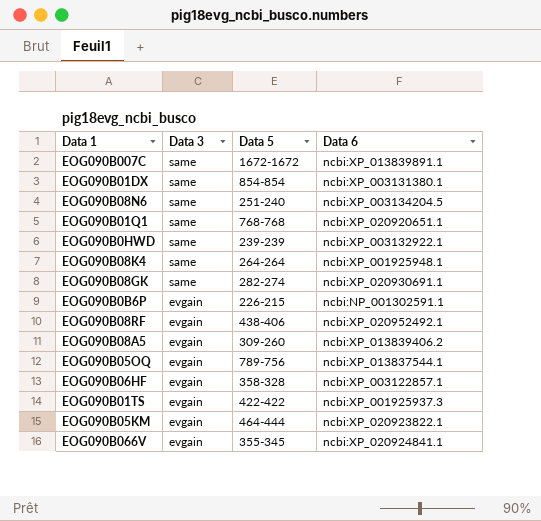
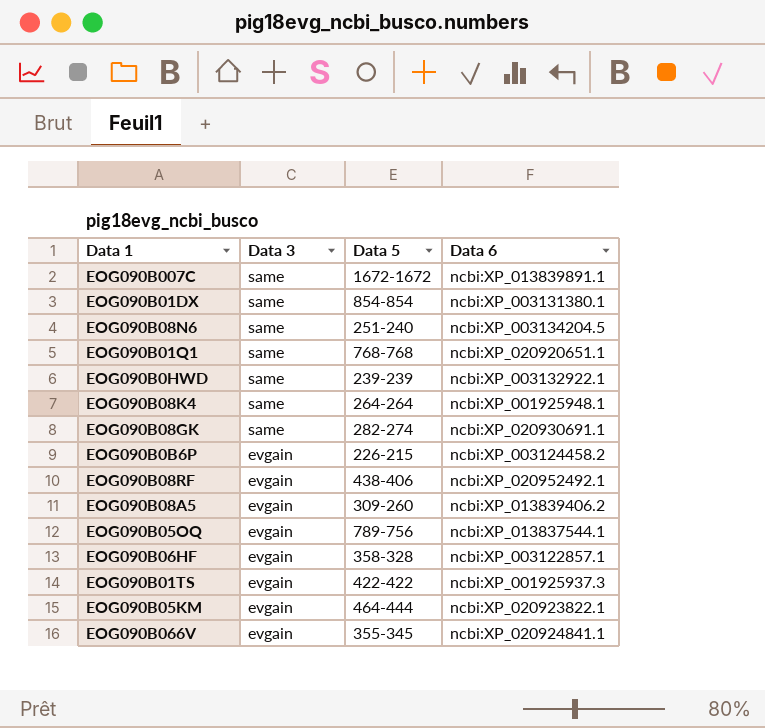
EOG090B0B6P | Data 6: ncbi:NP_001302591.1 -> ncbi:XP_003124458.2

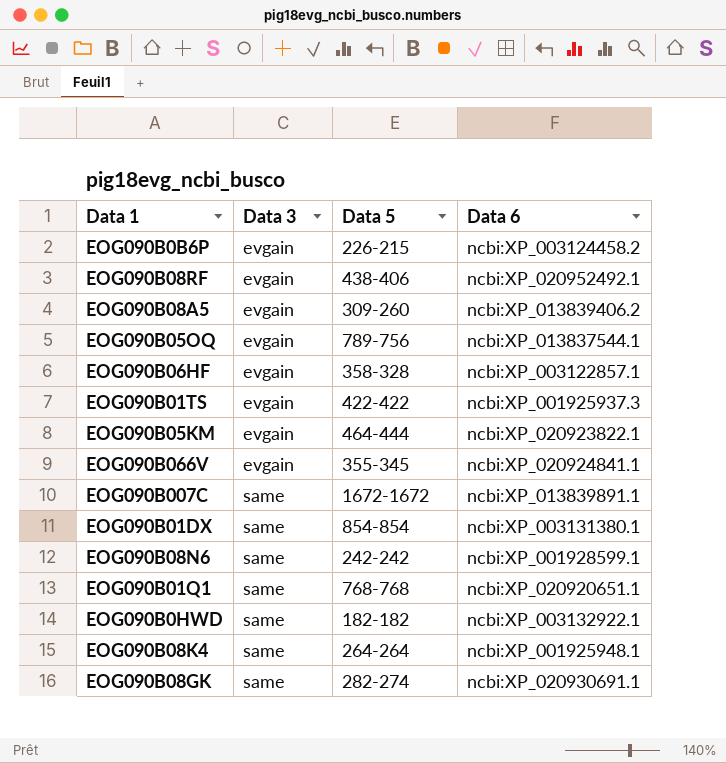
row order: Data 3 descending -> Data 3 ascending
EOG090B08N6 | Data 5: 251-240 -> 242-242
EOG090B08N6 | Data 6: ncbi:XP_003134204.5 -> ncbi:XP_001928599.1
EOG090B0HWD | Data 5: 239-239 -> 182-182

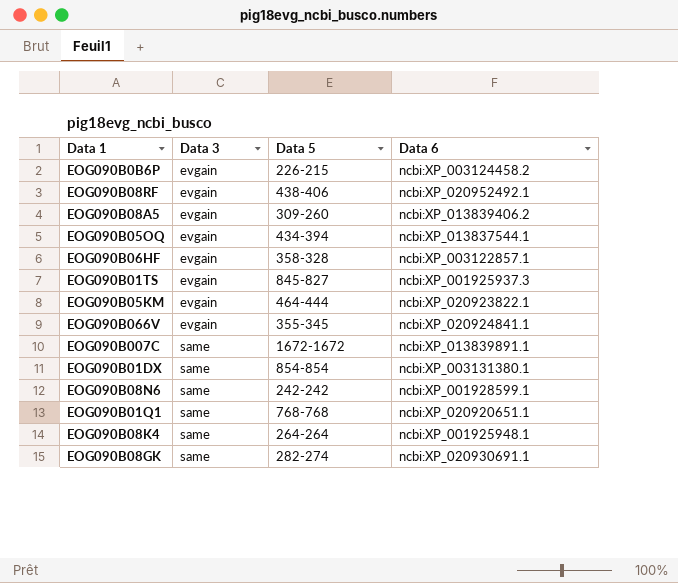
row EOG090B0HWD: same | 182-182 | ncbi:XP_003132922.1 -> none
EOG090B05OQ | Data 5: 789-756 -> 434-394
EOG090B01TS | Data 5: 422-422 -> 845-827

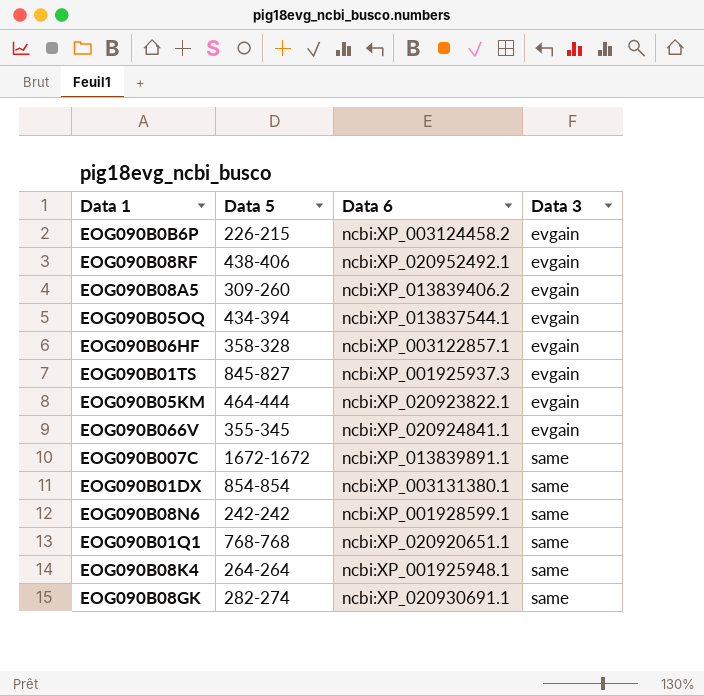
column Data 3 | position: 2 -> 4

